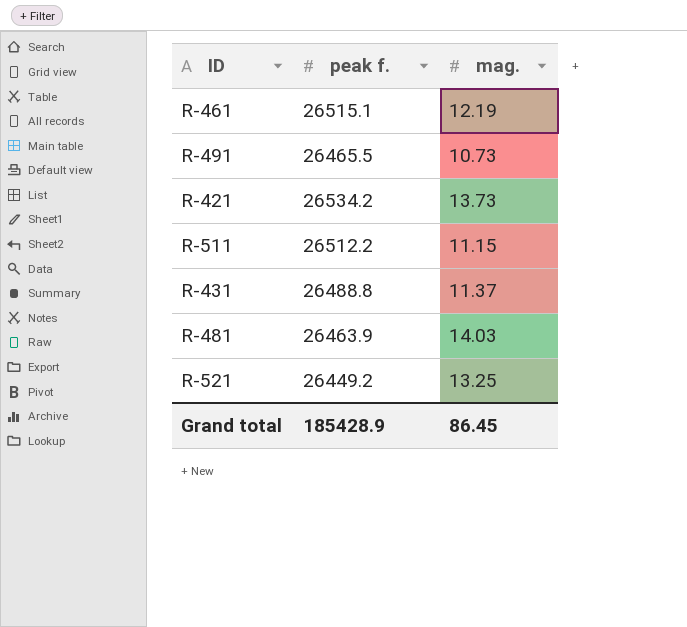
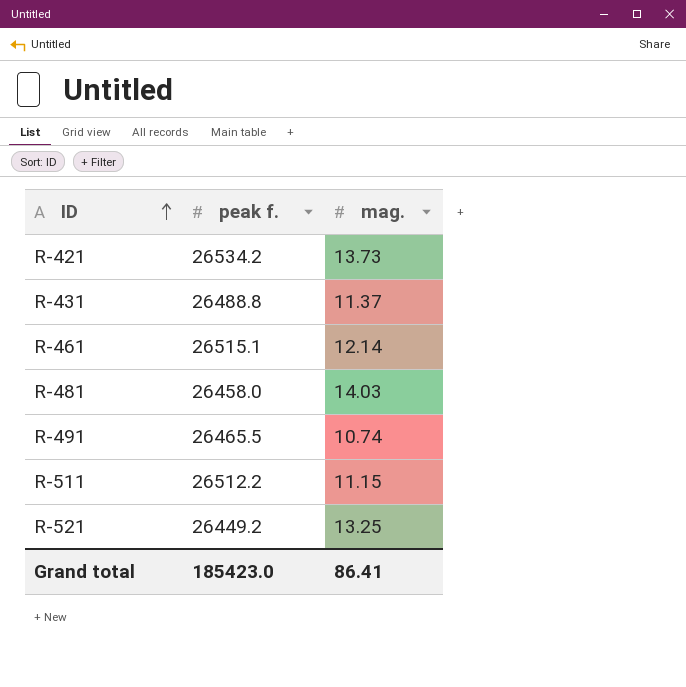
row order: none -> ID ascending
R-461 | mag.: 12.19 -> 12.14
R-481 | peak f.: 26463.9 -> 26458.0
R-491 | mag.: 10.73 -> 10.74
Grand total | peak f.: 185428.9 -> 185423.0
Grand total | mag.: 86.45 -> 86.41

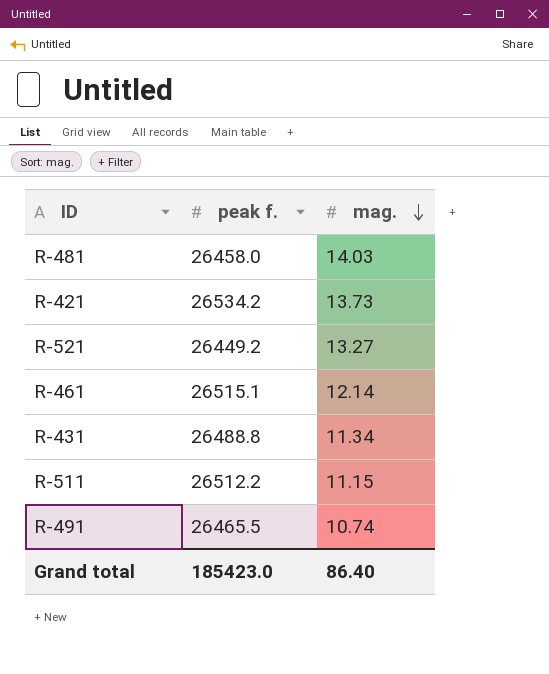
row order: ID ascending -> mag. descending
R-521 | mag.: 13.25 -> 13.27
R-431 | mag.: 11.37 -> 11.34
Grand total | mag.: 86.41 -> 86.40

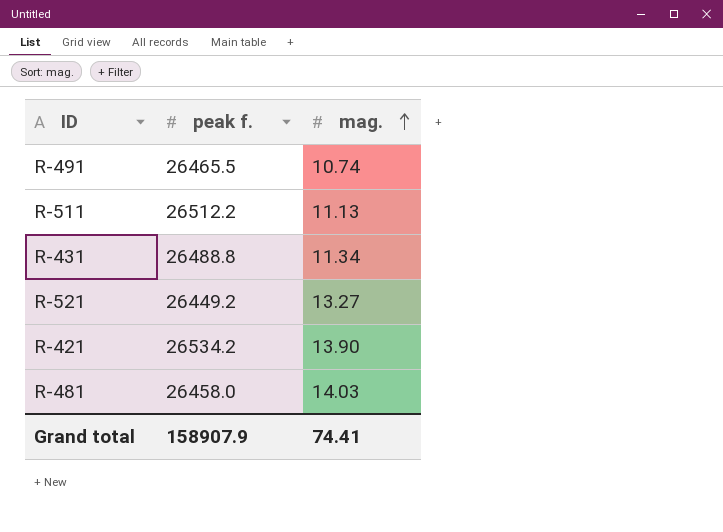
row order: mag. descending -> mag. ascending
row R-461: 26515.1 | 12.14 -> none
R-511 | mag.: 11.15 -> 11.13
R-421 | mag.: 13.73 -> 13.90
Grand total | peak f.: 185423.0 -> 158907.9
Grand total | mag.: 86.40 -> 74.41

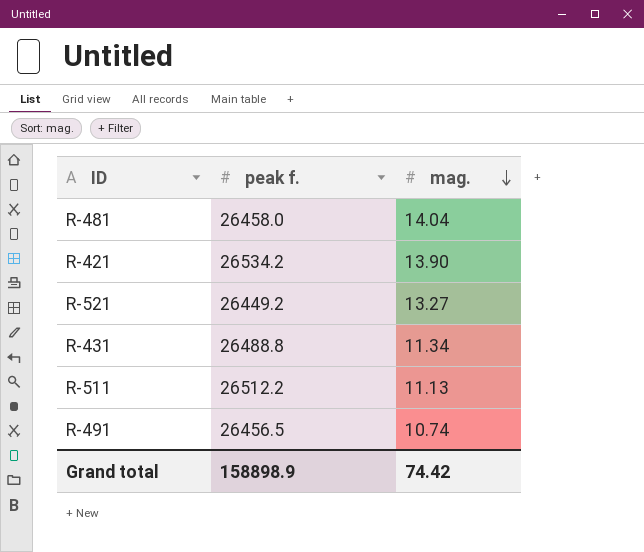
row order: mag. ascending -> mag. descending
R-481 | mag.: 14.03 -> 14.04
R-491 | peak f.: 26465.5 -> 26456.5
Grand total | peak f.: 158907.9 -> 158898.9
Grand total | mag.: 74.41 -> 74.42

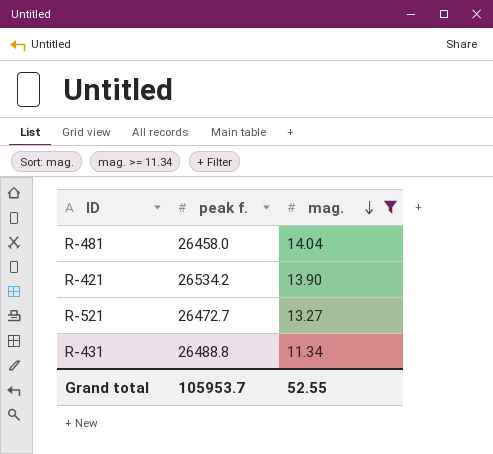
filter: none -> mag. >= 11.34
R-521 | peak f.: 26449.2 -> 26472.7
Grand total | peak f.: 158898.9 -> 105953.7
Grand total | mag.: 74.42 -> 52.55

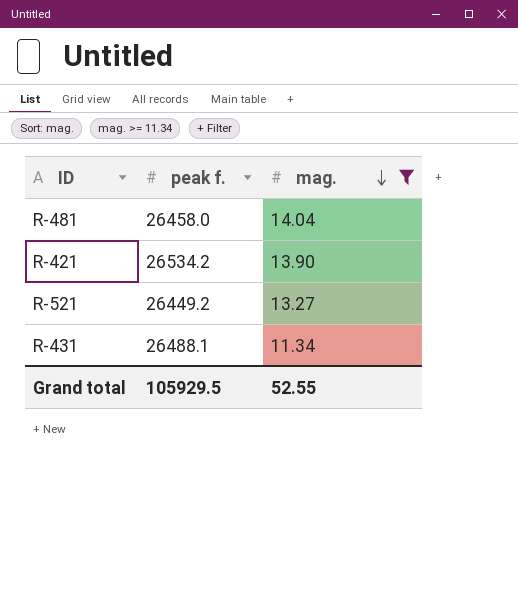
R-521 | peak f.: 26472.7 -> 26449.2
R-431 | peak f.: 26488.8 -> 26488.1
Grand total | peak f.: 105953.7 -> 105929.5

